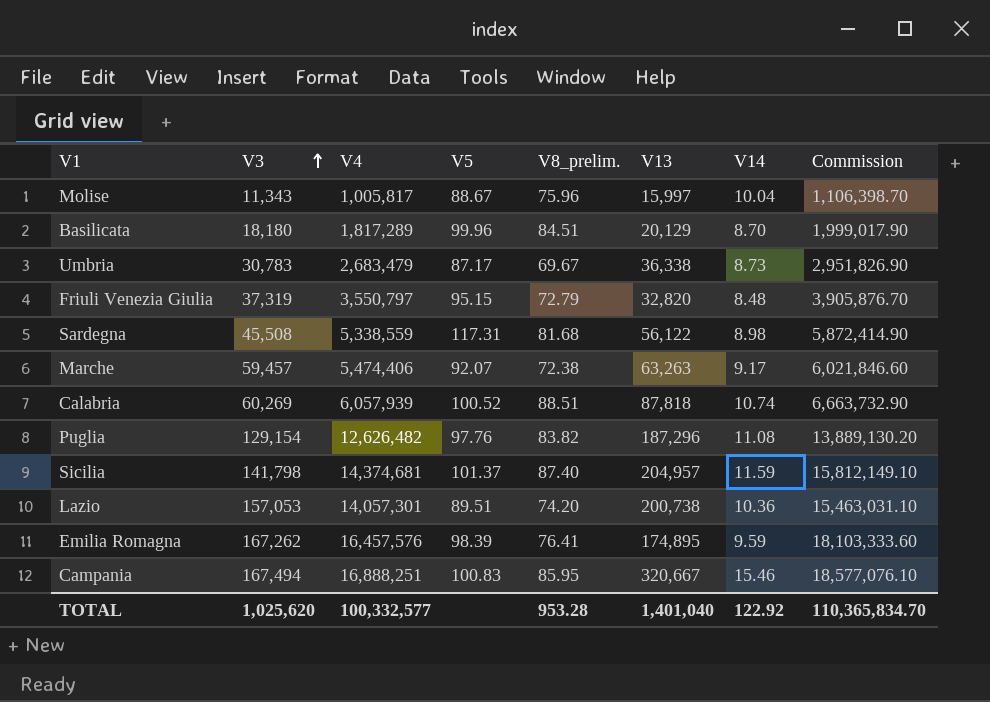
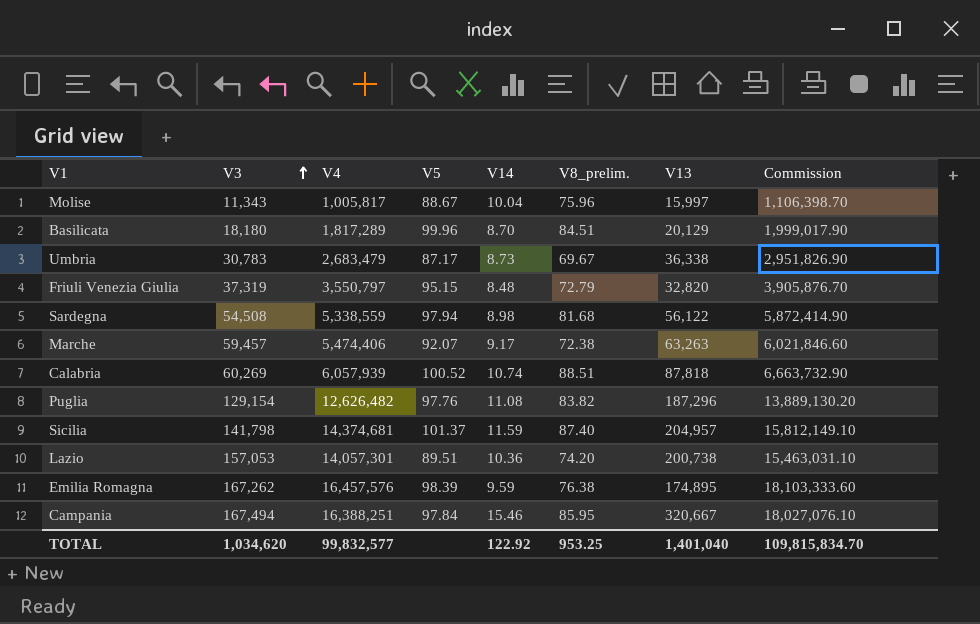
column V14 | position: 7 -> 5
Sardegna | V3: 45,508 -> 54,508
Sardegna | V5: 117.31 -> 97.94
Emilia Romagna | V8_prelim.: 76.41 -> 76.38
Campania | V4: 16,888,251 -> 16,388,251
Campania | V5: 100.83 -> 97.84
Campania | Commission: 18,577,076.10 -> 18,027,076.10
TOTAL | V3: 1,025,620 -> 1,034,620
TOTAL | V4: 100,332,577 -> 99,832,577
TOTAL | V8_prelim.: 953.28 -> 953.25
TOTAL | Commission: 110,365,834.70 -> 109,815,834.70

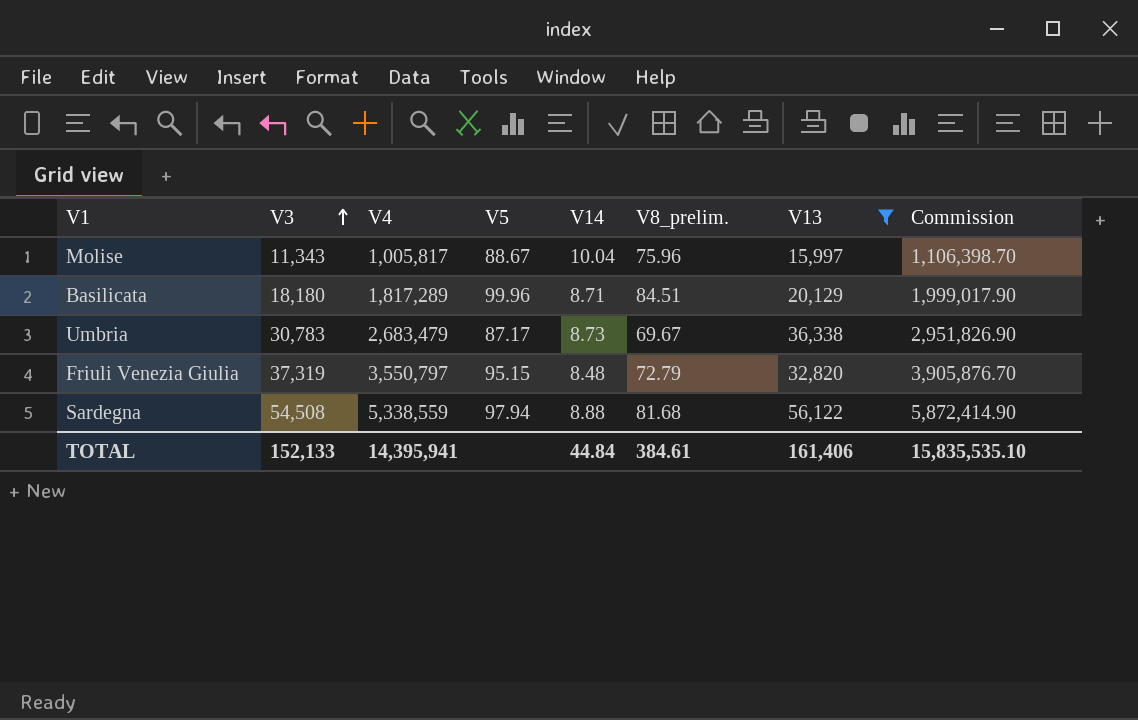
filter: none -> V13 <= 56,122
Basilicata | V14: 8.70 -> 8.71
Sardegna | V14: 8.98 -> 8.88
TOTAL | V3: 1,034,620 -> 152,133
TOTAL | V4: 99,832,577 -> 14,395,941
TOTAL | V14: 122.92 -> 44.84
TOTAL | V8_prelim.: 953.25 -> 384.61
TOTAL | V13: 1,401,040 -> 161,406
TOTAL | Commission: 109,815,834.70 -> 15,835,535.10

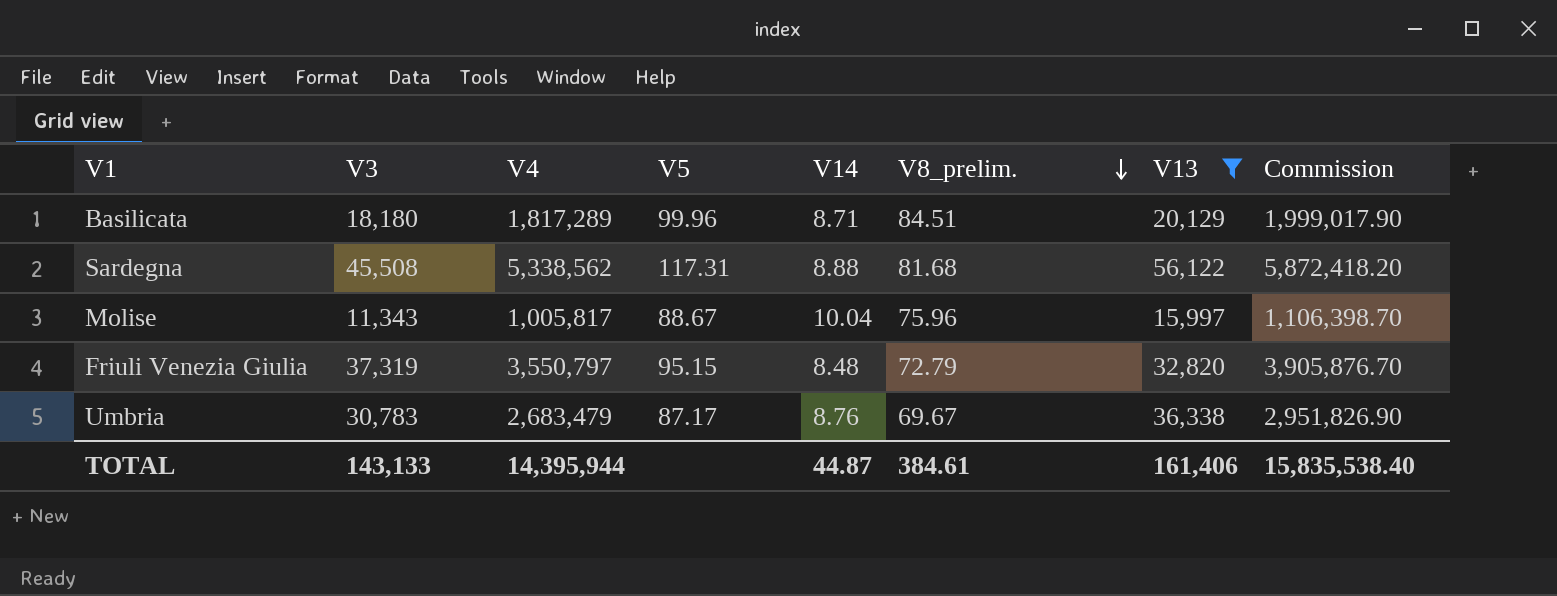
row order: V3 ascending -> V8_prelim. descending
Sardegna | V3: 54,508 -> 45,508
Sardegna | V4: 5,338,559 -> 5,338,562
Sardegna | V5: 97.94 -> 117.31
Sardegna | Commission: 5,872,414.90 -> 5,872,418.20
Umbria | V14: 8.73 -> 8.76
TOTAL | V3: 152,133 -> 143,133
TOTAL | V4: 14,395,941 -> 14,395,944
TOTAL | V14: 44.84 -> 44.87
TOTAL | Commission: 15,835,535.10 -> 15,835,538.40

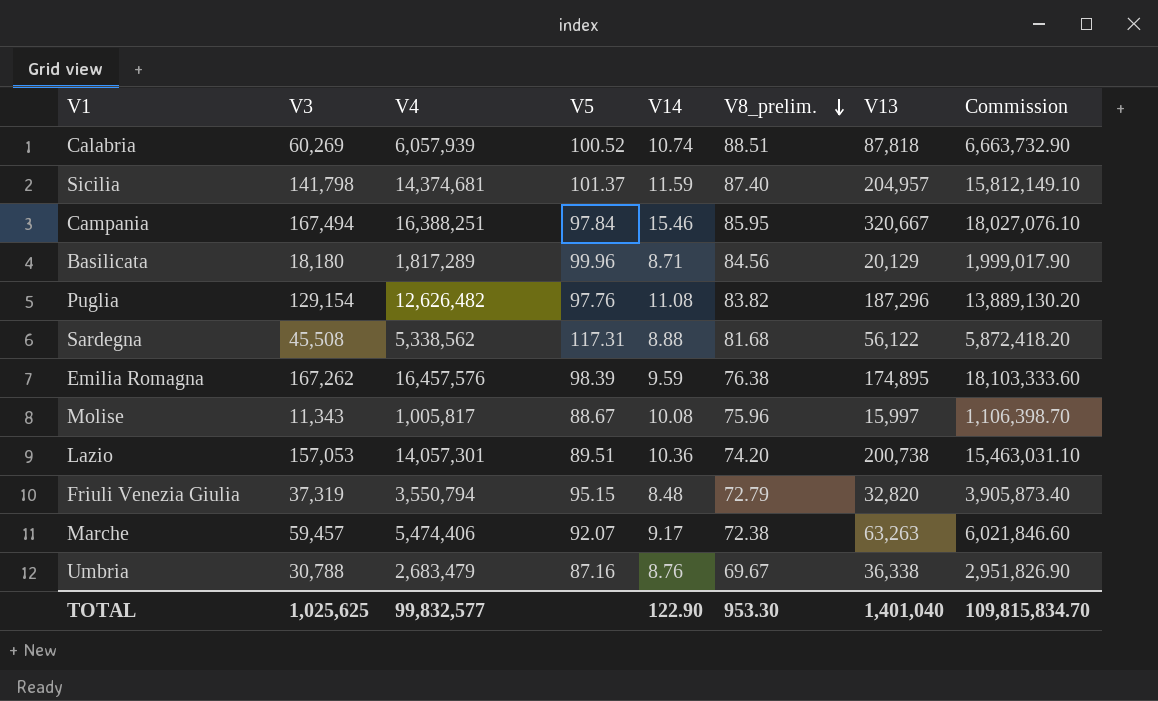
filter: V13 <= 56,122 -> none
Basilicata | V8_prelim.: 84.51 -> 84.56
Molise | V14: 10.04 -> 10.08
Friuli Venezia Giulia | V4: 3,550,797 -> 3,550,794
Friuli Venezia Giulia | Commission: 3,905,876.70 -> 3,905,873.40
Umbria | V3: 30,783 -> 30,788
Umbria | V5: 87.17 -> 87.16
TOTAL | V3: 143,133 -> 1,025,625
TOTAL | V4: 14,395,944 -> 99,832,577
TOTAL | V14: 44.87 -> 122.90
TOTAL | V8_prelim.: 384.61 -> 953.30
TOTAL | V13: 161,406 -> 1,401,040
TOTAL | Commission: 15,835,538.40 -> 109,815,834.70

